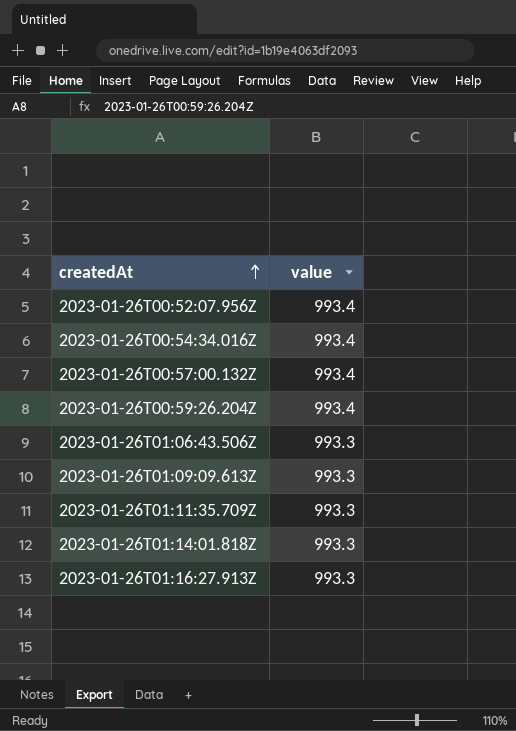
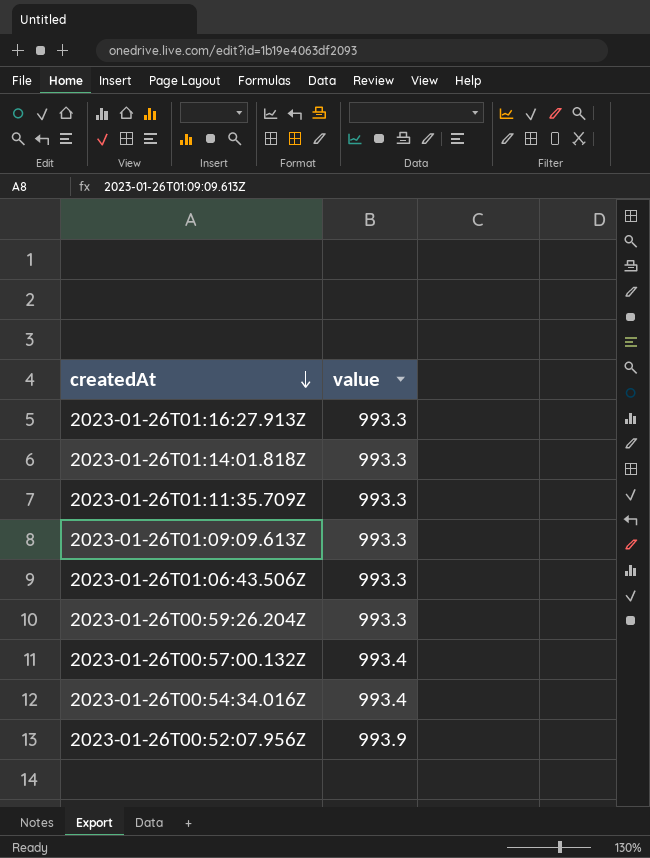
row order: createdAt ascending -> createdAt descending
2023-01-26T00:59:26.204Z | value: 993.4 -> 993.3
2023-01-26T00:52:07.956Z | value: 993.4 -> 993.9

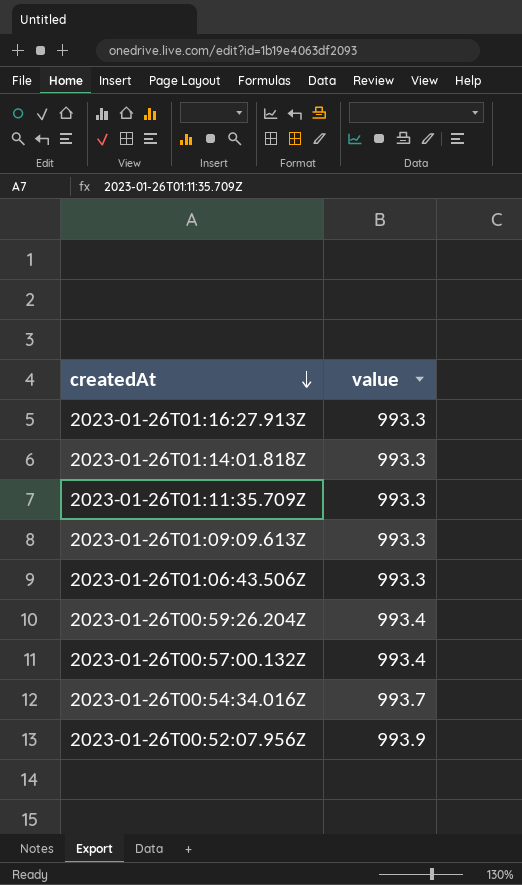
2023-01-26T00:59:26.204Z | value: 993.3 -> 993.4
2023-01-26T00:54:34.016Z | value: 993.4 -> 993.7

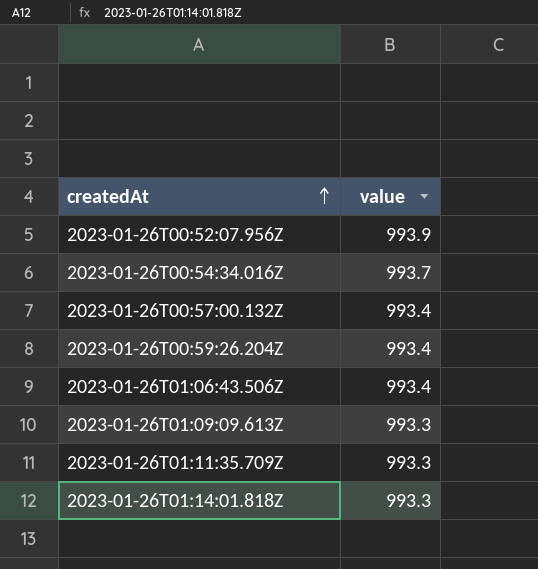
row order: createdAt descending -> createdAt ascending
row 2023-01-26T01:16:27.913Z: 993.3 -> none
2023-01-26T01:06:43.506Z | value: 993.3 -> 993.4

